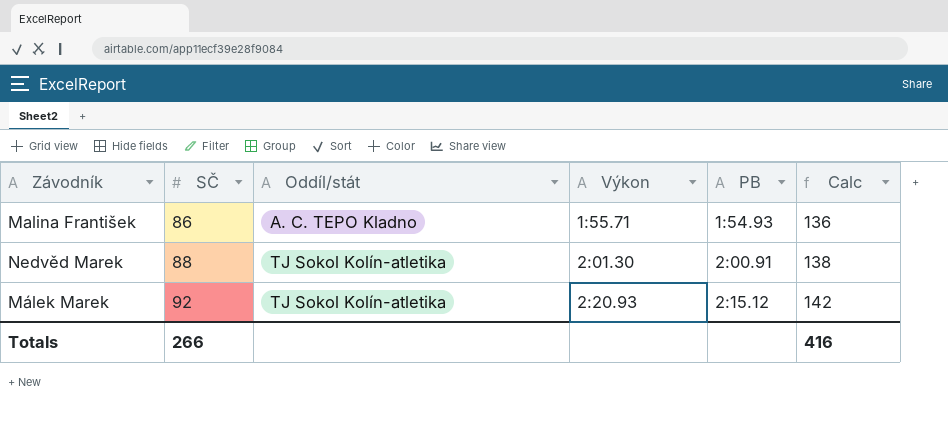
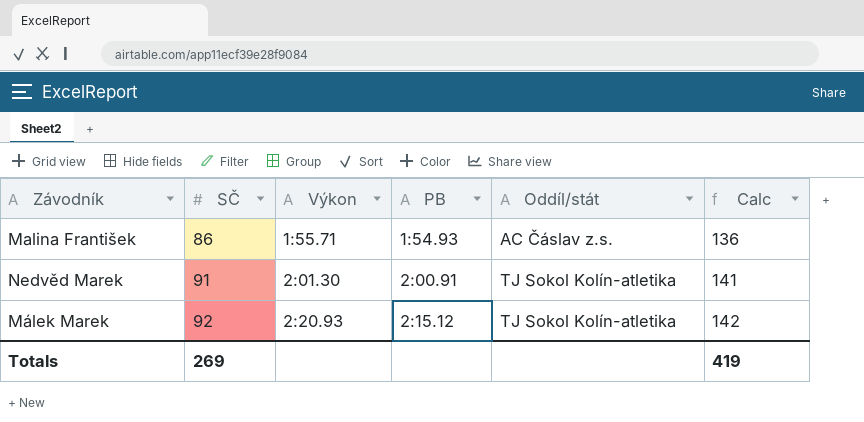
column Oddíl/stát | position: 3 -> 5
Malina František | Oddíl/stát: A. C. TEPO Kladno -> AC Čáslav z.s.
Nedvěd Marek | SČ: 88 -> 91
Nedvěd Marek | Calc: 138 -> 141
Totals | SČ: 266 -> 269
Totals | Calc: 416 -> 419

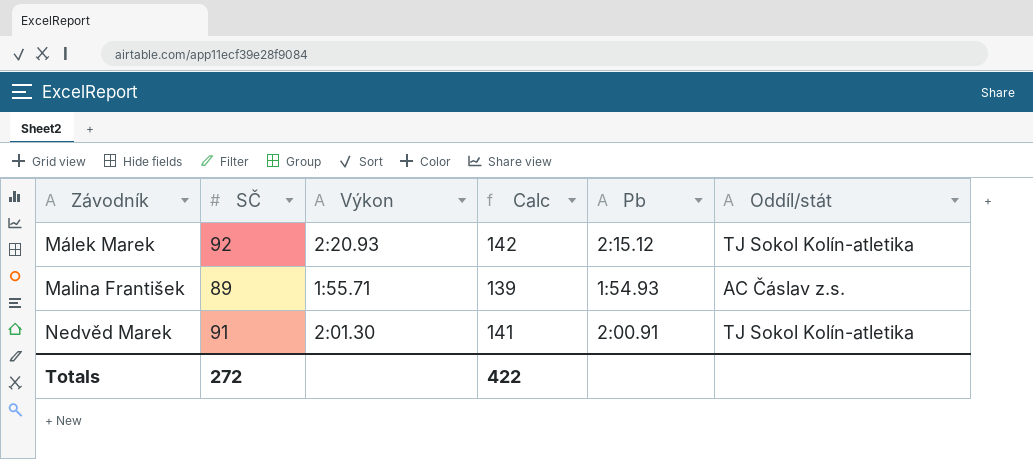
row order: SČ ascending -> Závodník ascending
column Calc | position: 6 -> 4
column name: PB -> Pb
Malina František | SČ: 86 -> 89
Malina František | Calc: 136 -> 139
Totals | SČ: 269 -> 272
Totals | Calc: 419 -> 422

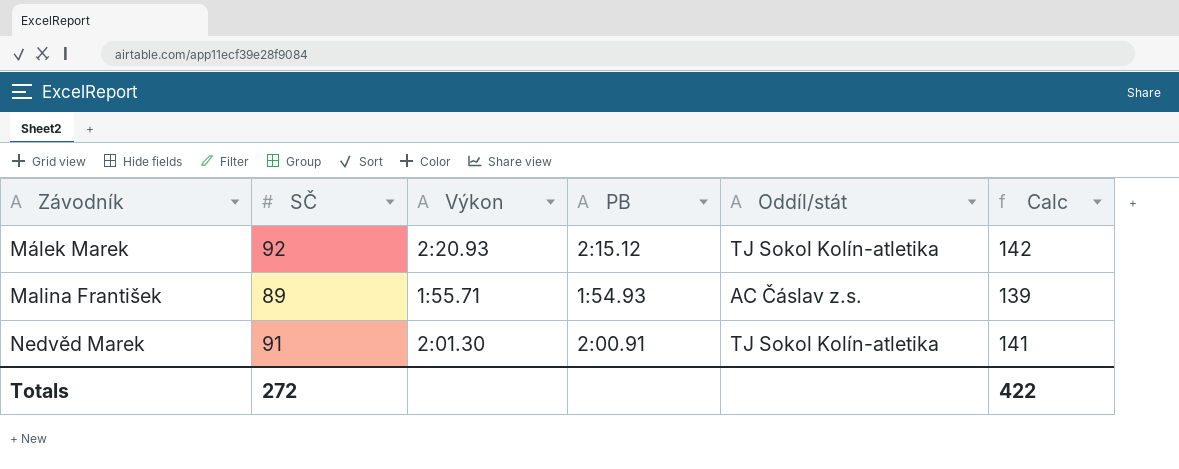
column name: Pb -> PB
column Calc | position: 4 -> 6

